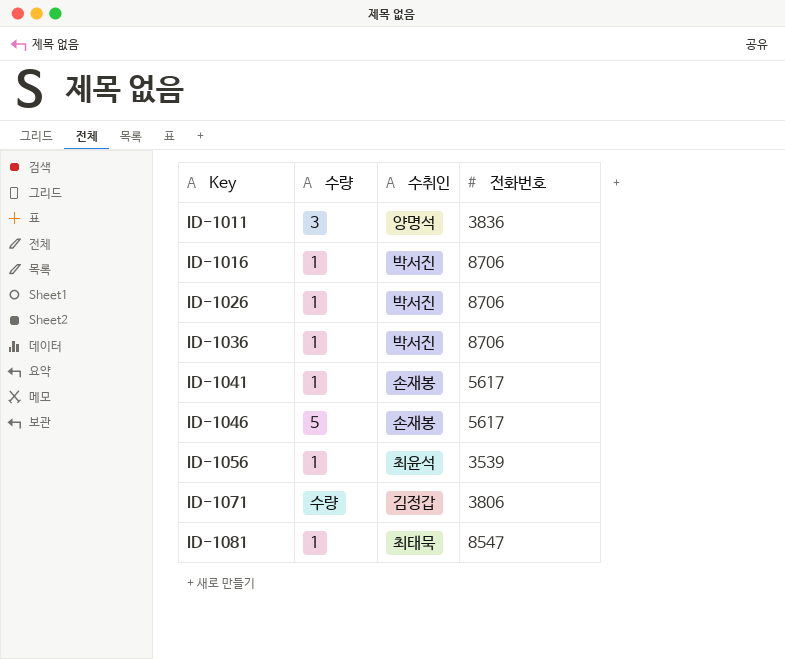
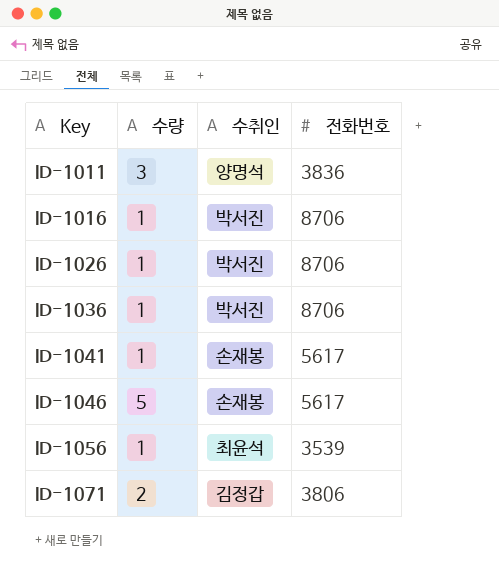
row ID-1081: 1 | 최태묵 | 8547 -> none
ID-1071 | 수량: 수량 -> 2

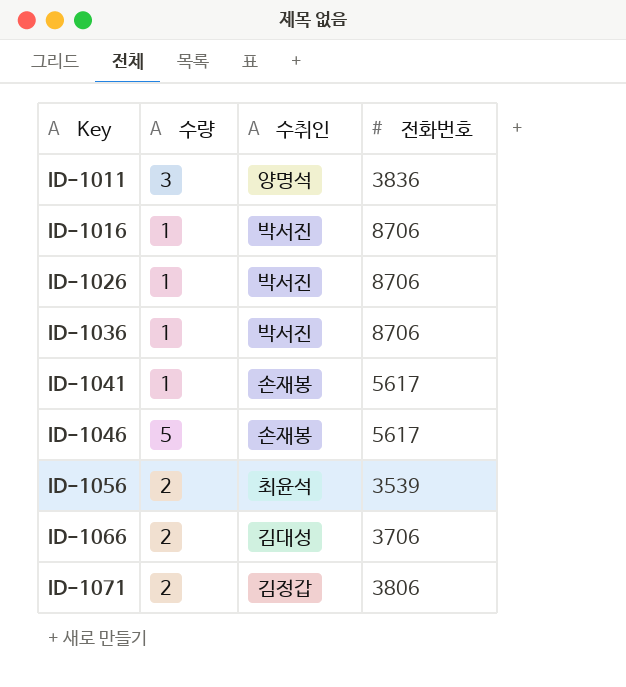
ID-1056 | 수량: 1 -> 2
row ID-1066: none -> 2 | 김대성 | 3706

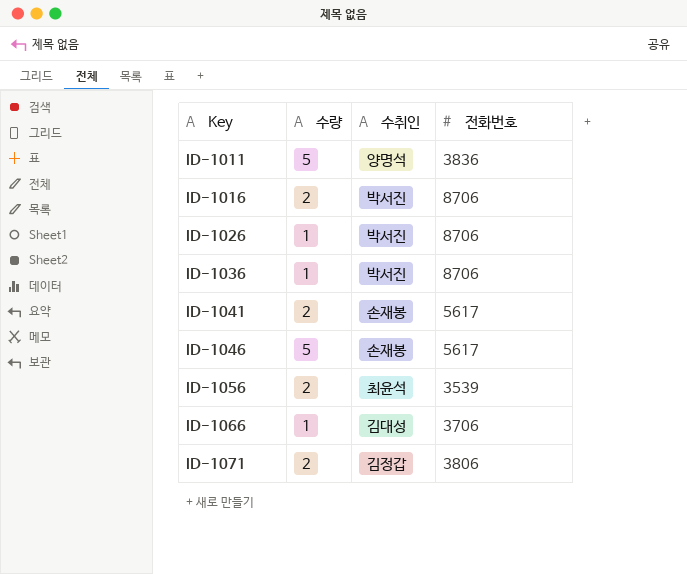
ID-1011 | 수량: 3 -> 5
ID-1016 | 수량: 1 -> 2
ID-1041 | 수량: 1 -> 2
ID-1066 | 수량: 2 -> 1

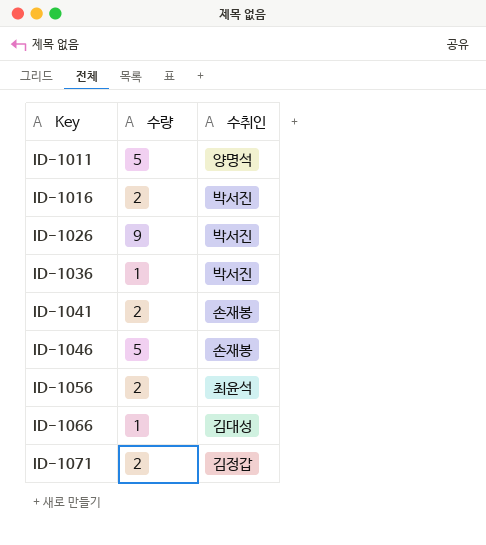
column 전화번호 | position: 4 -> none
ID-1026 | 수량: 1 -> 9

